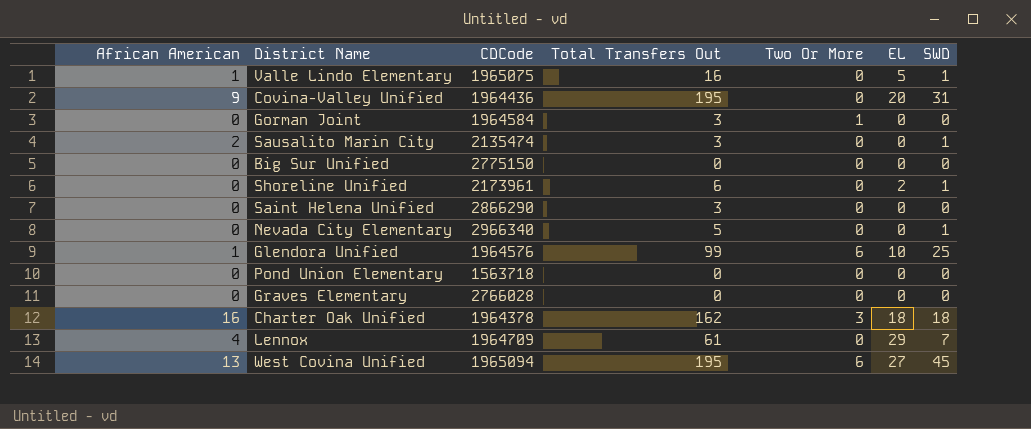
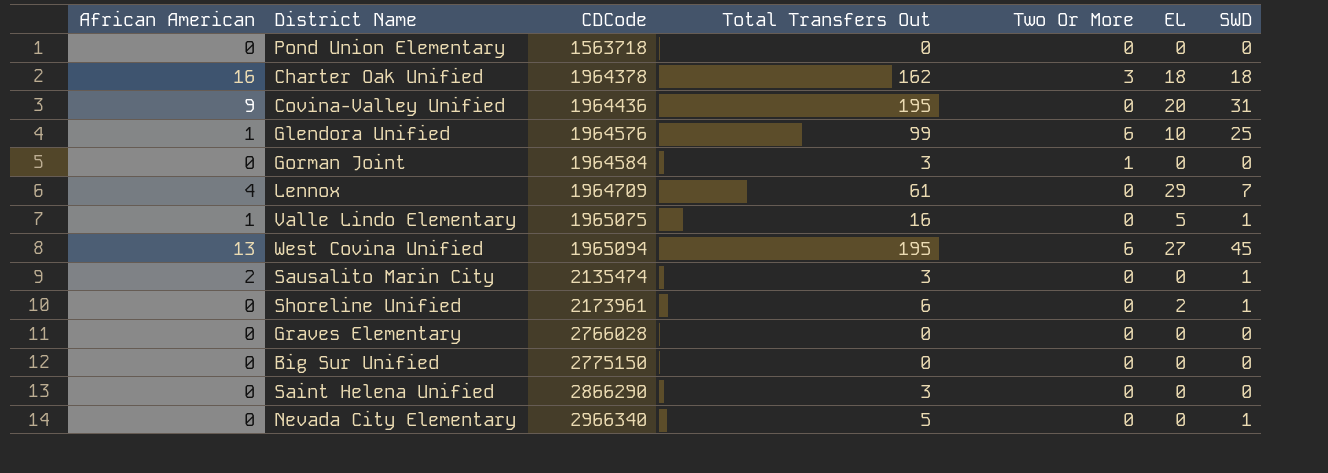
row order: none -> CDCode ascending

